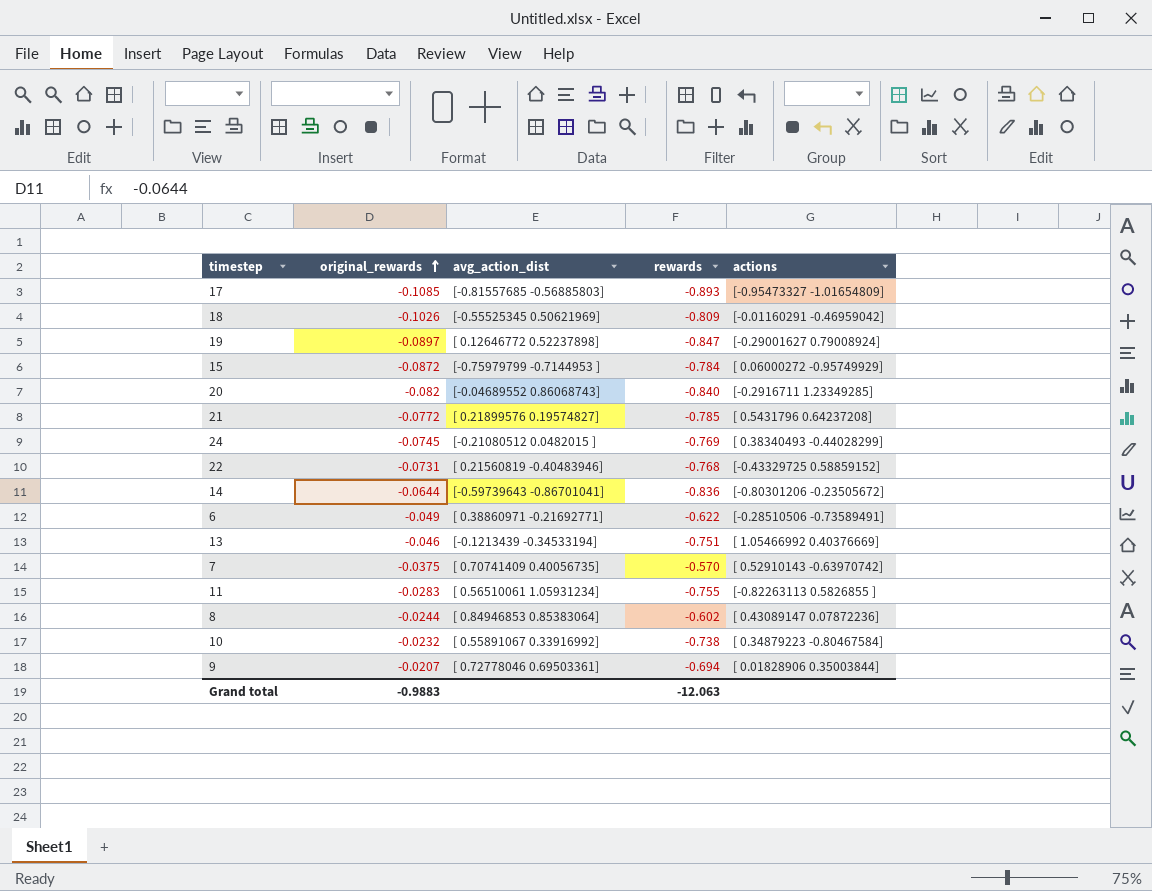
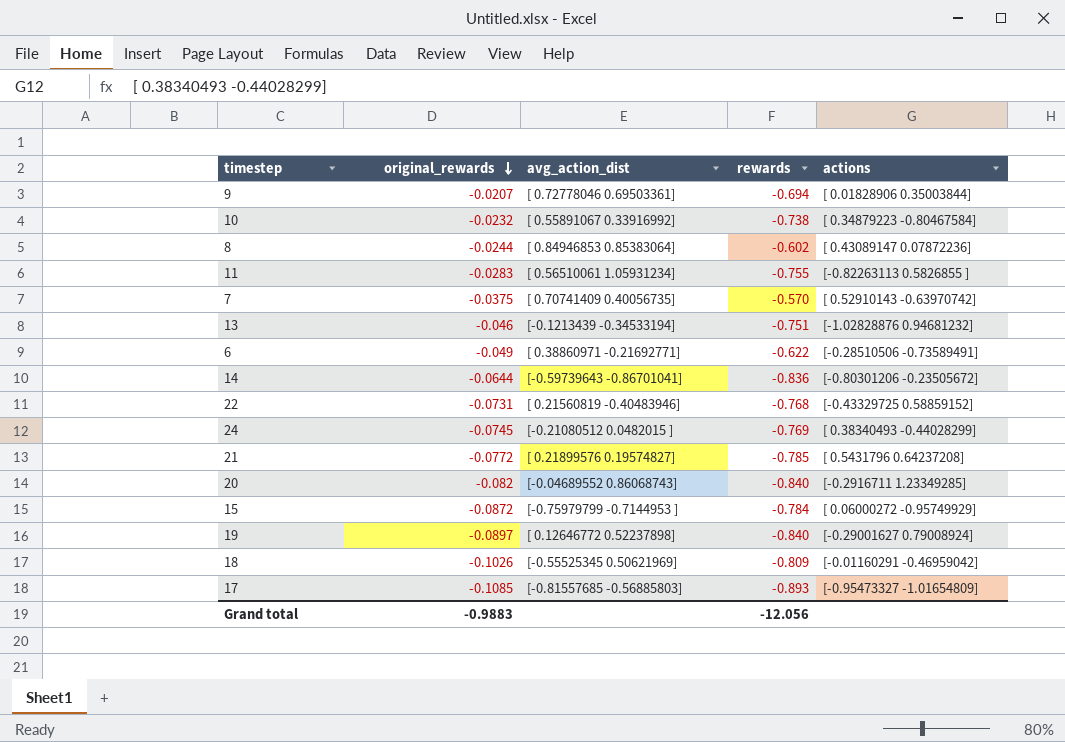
row order: original_rewards ascending -> original_rewards descending
13 | actions: [ 1.05466992 0.40376669] -> [-1.02828876 0.94681232]
19 | rewards: -0.847 -> -0.840
Grand total | rewards: -12.063 -> -12.056

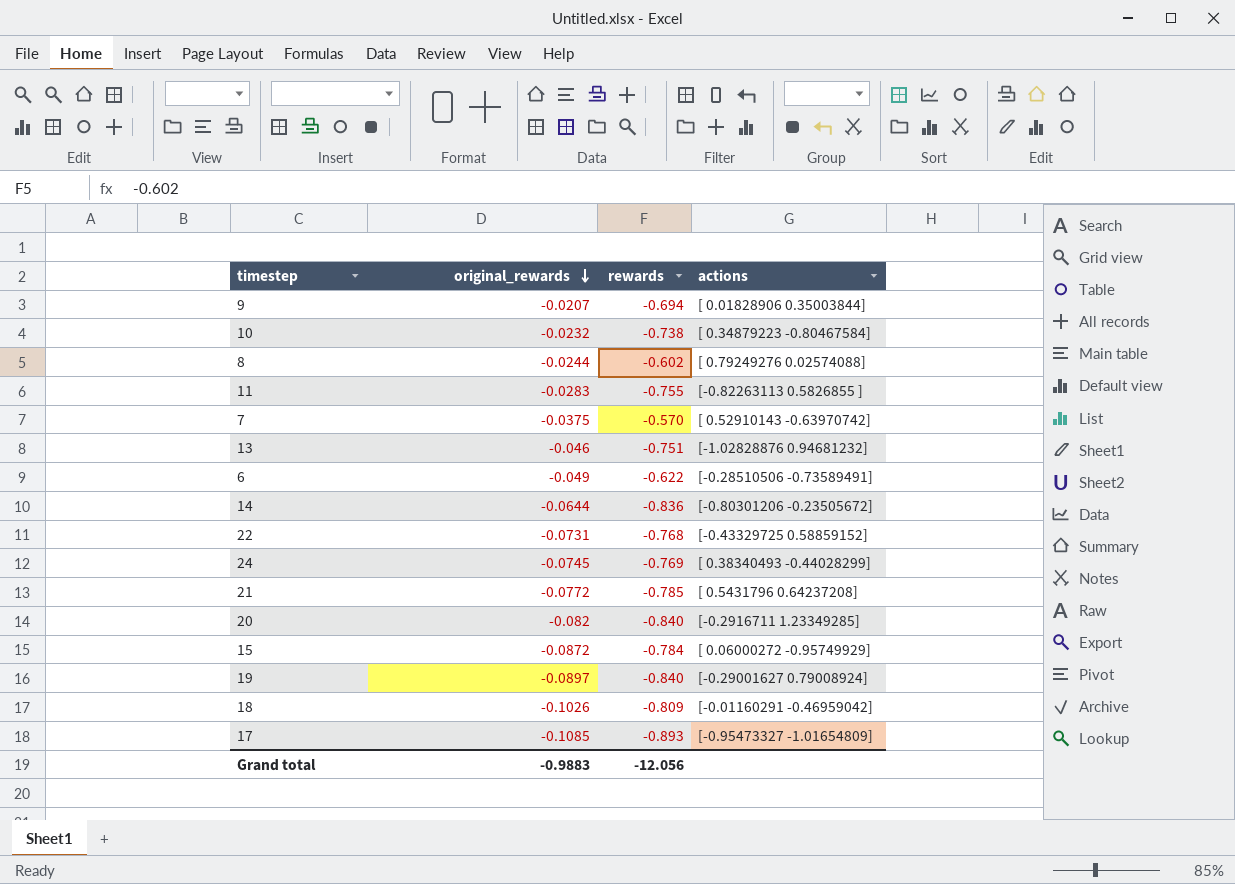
column avg_action_dist | position: 3 -> none
8 | actions: [ 0.43089147 0.07872236] -> [ 0.79249276 0.02574088]

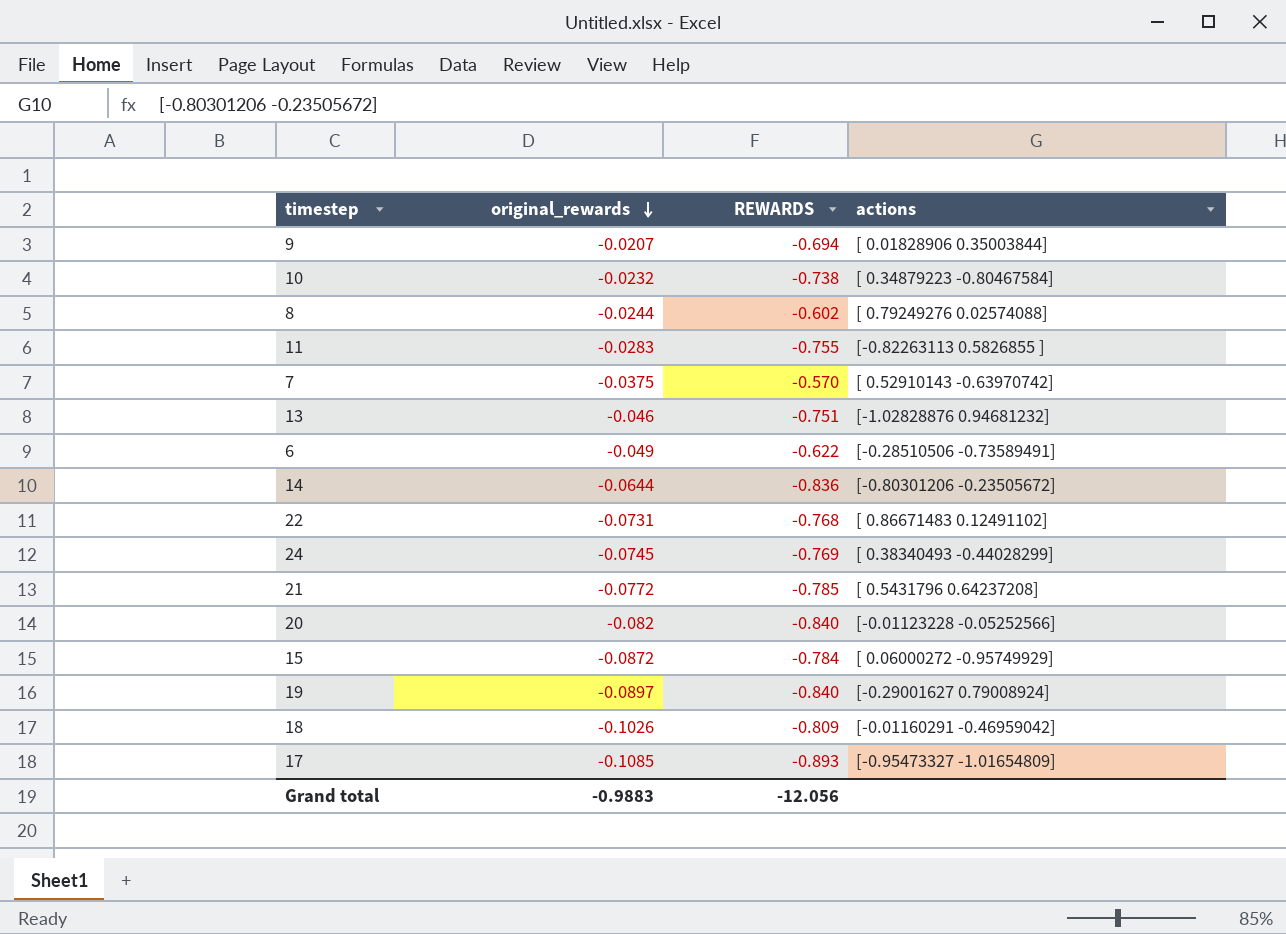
column name: rewards -> REWARDS
22 | actions: [-0.43329725 0.58859152] -> [ 0.86671483 0.12491102]
20 | actions: [-0.2916711 1.23349285] -> [-0.01123228 -0.05252566]

